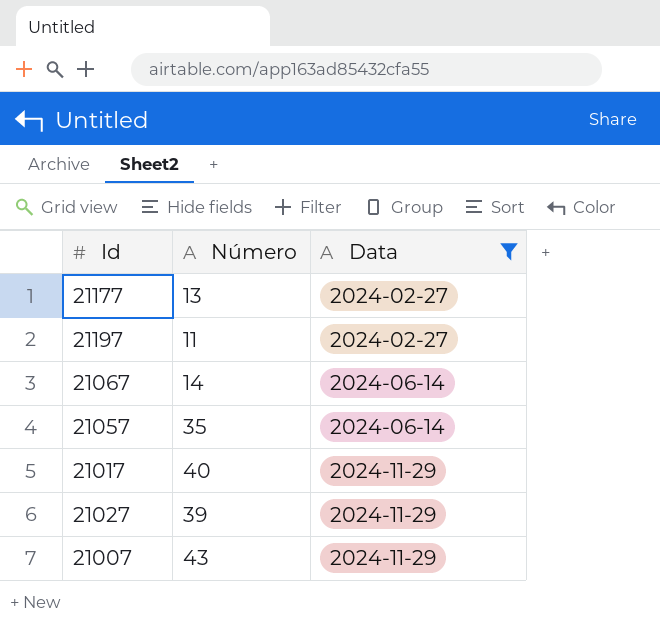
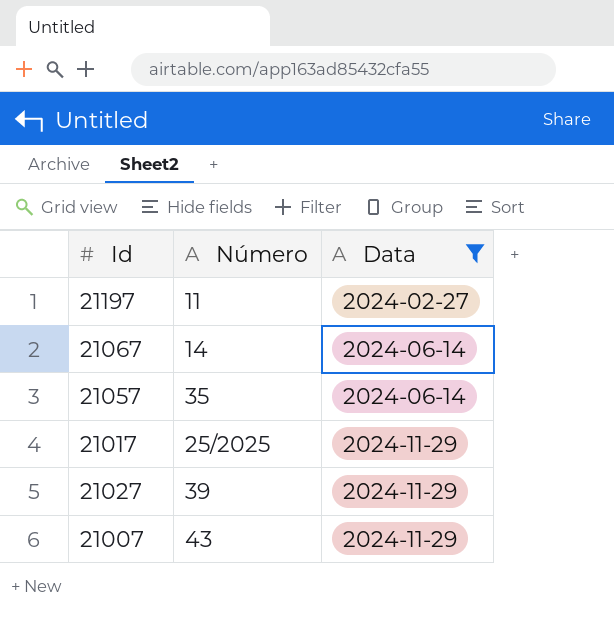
row 21177: 13 | 2024-02-27 -> none
21017 | Número: 40 -> 25/2025

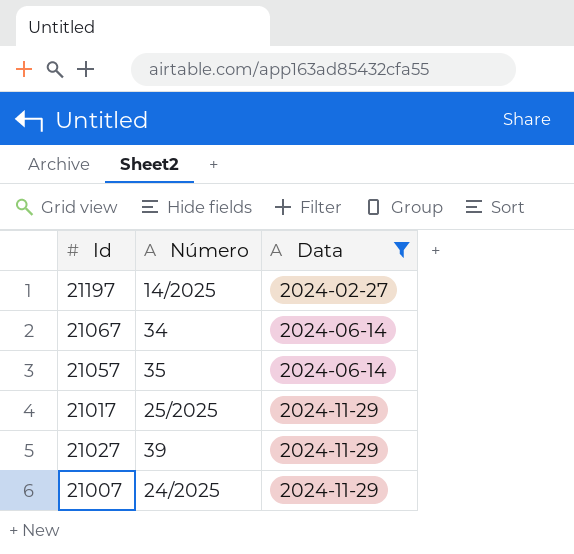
21197 | Número: 11 -> 14/2025
21067 | Número: 14 -> 34
21007 | Número: 43 -> 24/2025

